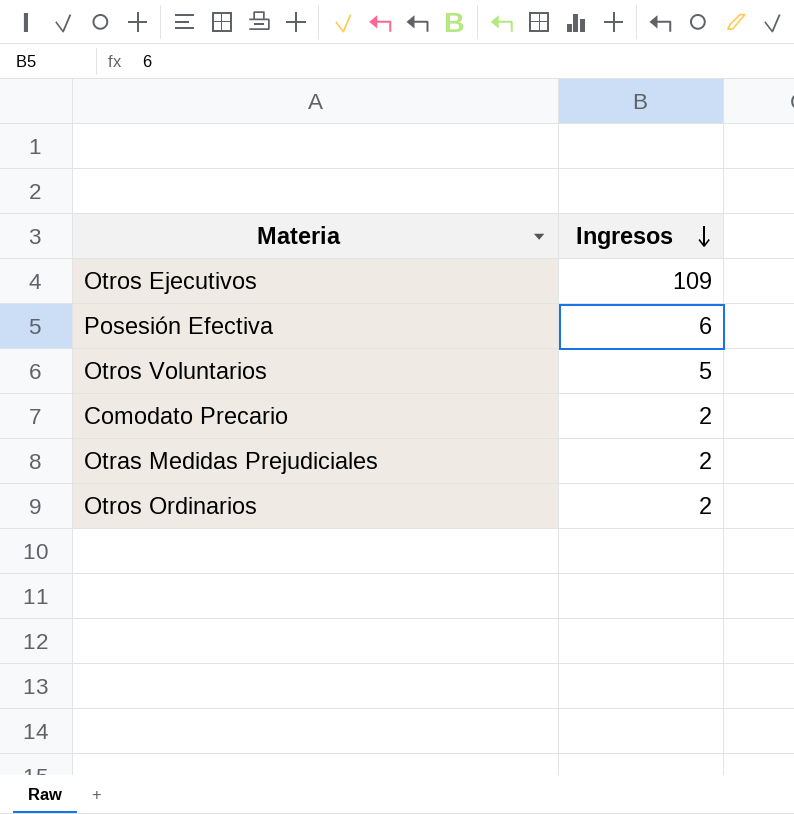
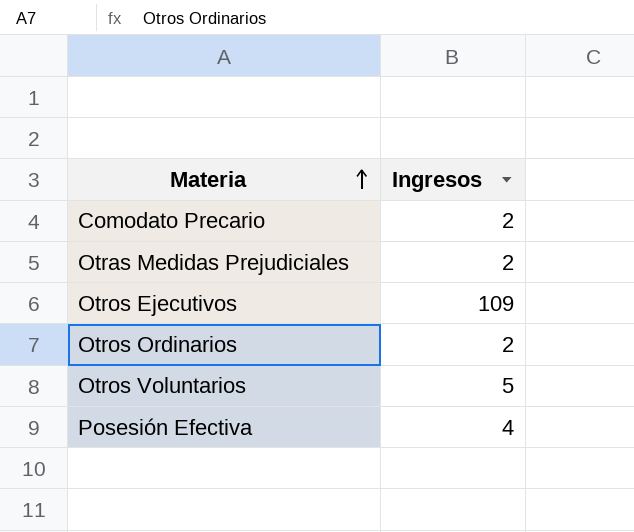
row order: Ingresos descending -> Materia ascending
Posesión Efectiva | Ingresos: 6 -> 4

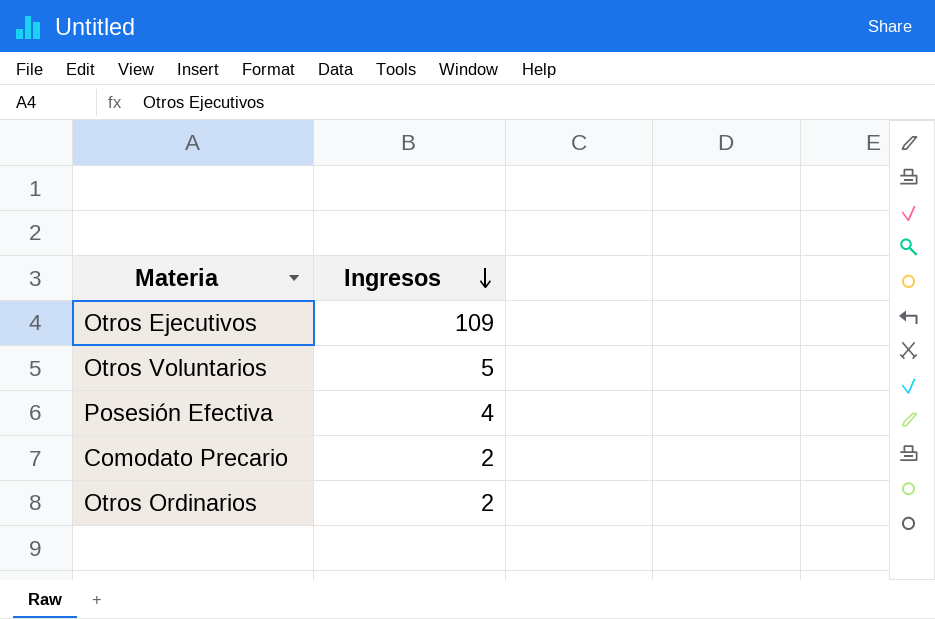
row order: Materia ascending -> Ingresos descending
row Otras Medidas Prejudiciales: 2 -> none

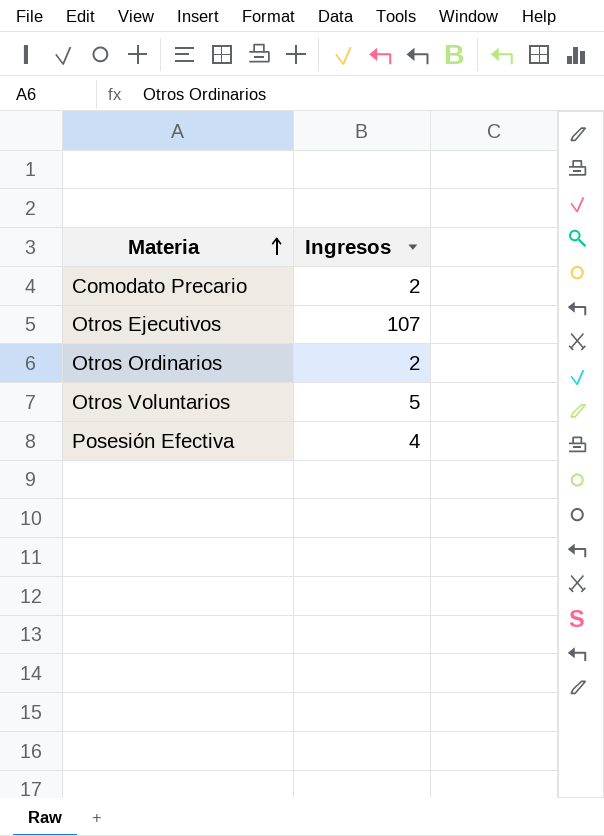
row order: Ingresos descending -> Materia ascending
Otros Ejecutivos | Ingresos: 109 -> 107

